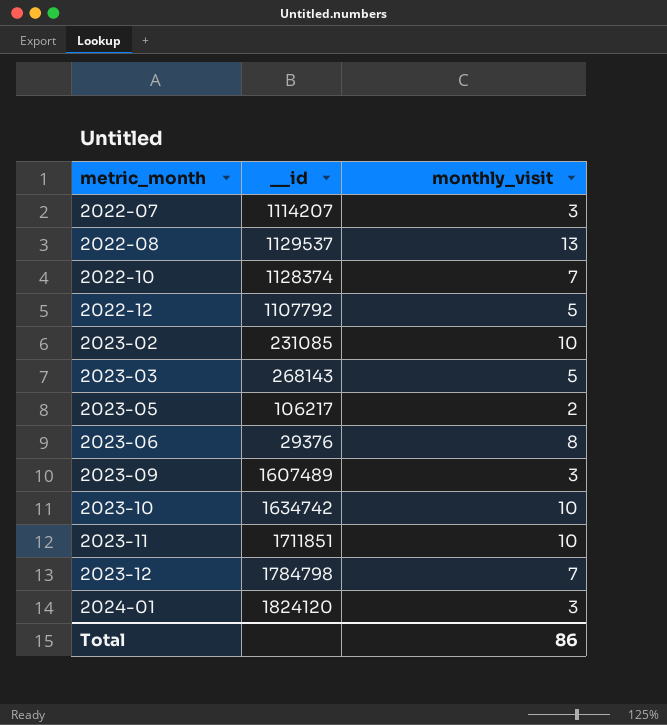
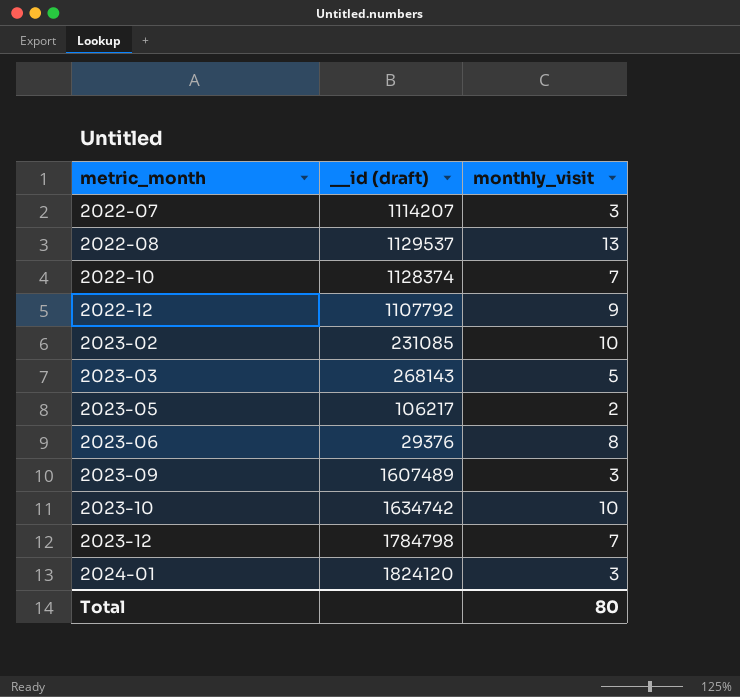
column name: __id -> __id (draft)
row 2023-11: 1711851 | 10 -> none
2022-12 | monthly_visit: 5 -> 9
Total | monthly_visit: 86 -> 80

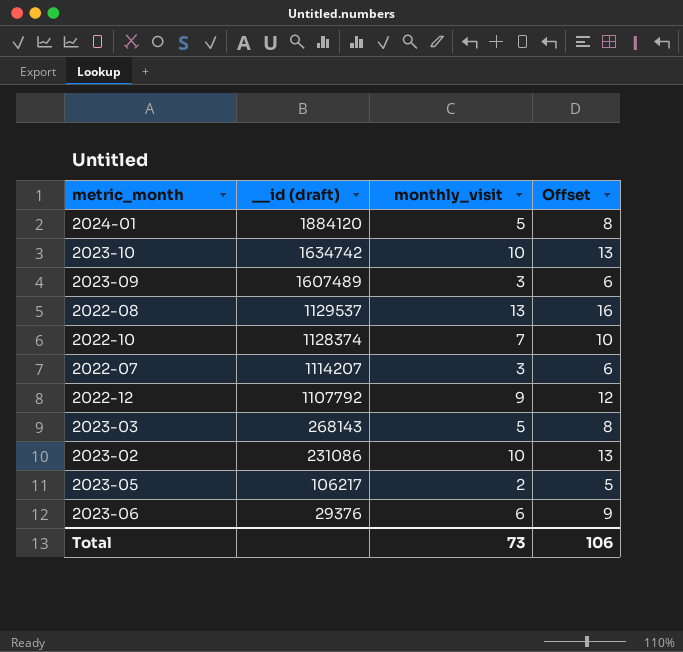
row order: metric_month ascending -> __id (draft) descending
column Offset | formula: none -> [monthly_visit] + 3
row 2023-12: 1784798 | 7 -> none
2024-01 | __id (draft): 1824120 -> 1884120
2024-01 | monthly_visit: 3 -> 5
2023-02 | __id (draft): 231085 -> 231086
2023-06 | monthly_visit: 8 -> 6
Total | monthly_visit: 80 -> 73

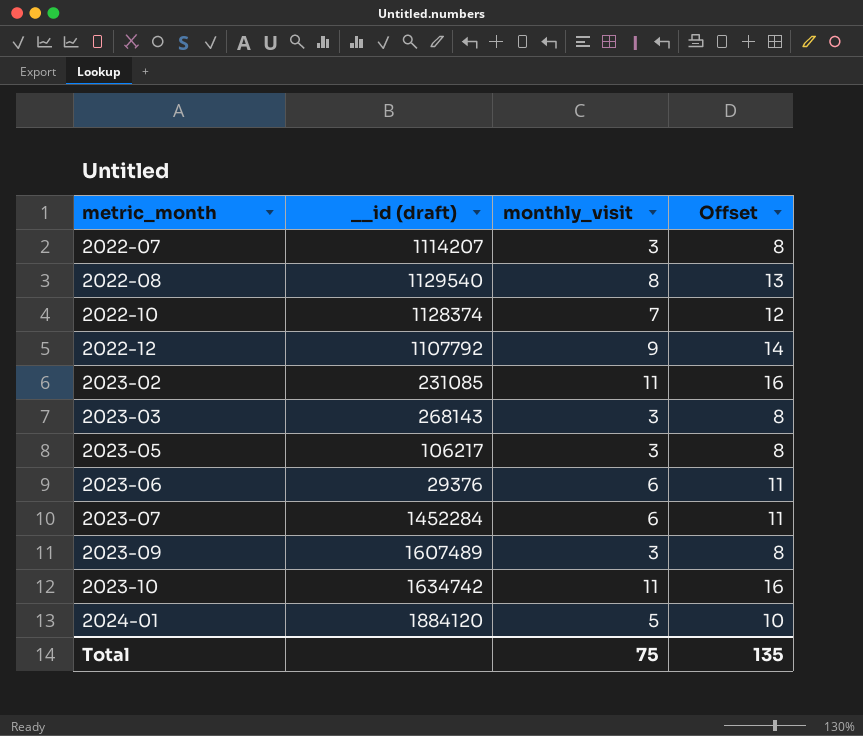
row order: __id (draft) descending -> metric_month ascending
column Offset | formula: [monthly_visit] + 3 -> [monthly_visit] + 5
2022-08 | __id (draft): 1129537 -> 1129540
2022-08 | monthly_visit: 13 -> 8
2023-02 | __id (draft): 231086 -> 231085
2023-02 | monthly_visit: 10 -> 11
2023-03 | monthly_visit: 5 -> 3
2023-05 | monthly_visit: 2 -> 3
row 2023-07: none -> 1452284 | 6 | 11
2023-10 | monthly_visit: 10 -> 11
Total | monthly_visit: 73 -> 75
Total | Offset: 106 -> 135

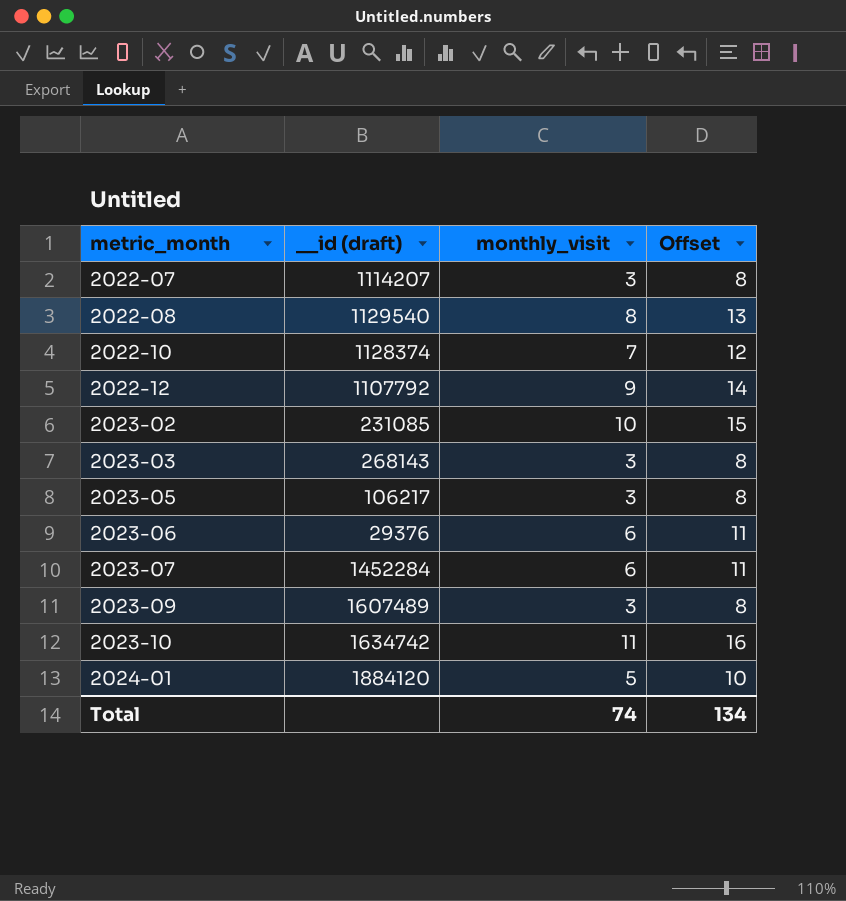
2023-02 | monthly_visit: 11 -> 10
2023-02 | Offset: 16 -> 15
Total | monthly_visit: 75 -> 74
Total | Offset: 135 -> 134

